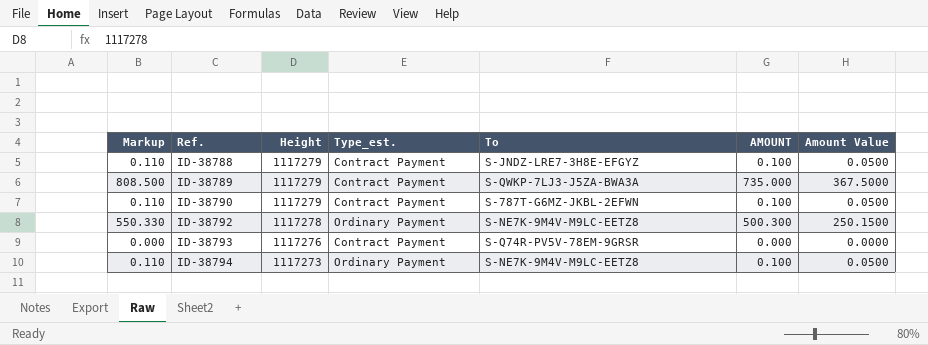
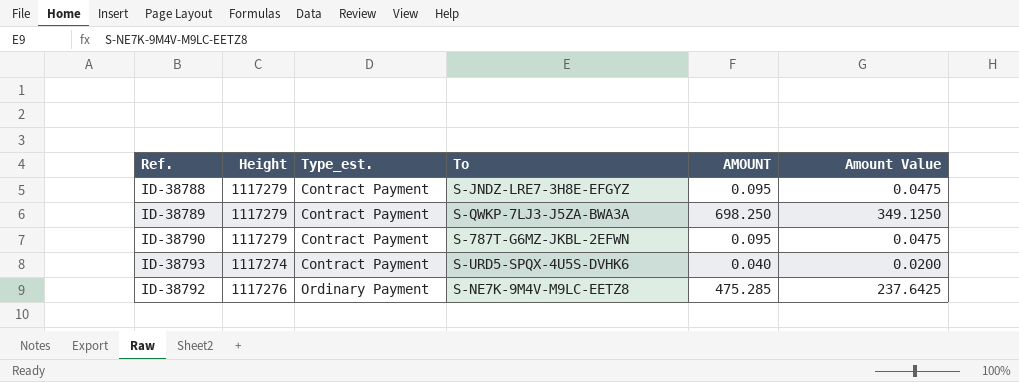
row order: Ref. ascending -> Type_est. ascending
column Markup | formula: [AMOUNT] * 1.1 -> none
row ID-38794: 0.110 | 1117273 | Ordinary Payment | S-NE7K-9M4V-M9LC-EETZ8 | 0.100 | 0.0500 -> none
ID-38788 | AMOUNT: 0.100 -> 0.095
ID-38788 | Amount Value: 0.0500 -> 0.0475
ID-38789 | AMOUNT: 735.000 -> 698.250
ID-38789 | Amount Value: 367.5000 -> 349.1250
ID-38790 | AMOUNT: 0.100 -> 0.095
ID-38790 | Amount Value: 0.0500 -> 0.0475
ID-38793 | Height: 1117276 -> 1117274
ID-38793 | To: S-Q74R-PV5V-78EM-9GRSR -> S-URD5-SPQX-4U5S-DVHK6
ID-38793 | AMOUNT: 0.000 -> 0.040
ID-38793 | Amount Value: 0.0000 -> 0.0200
ID-38792 | Height: 1117278 -> 1117276
ID-38792 | AMOUNT: 500.300 -> 475.285
ID-38792 | Amount Value: 250.1500 -> 237.6425

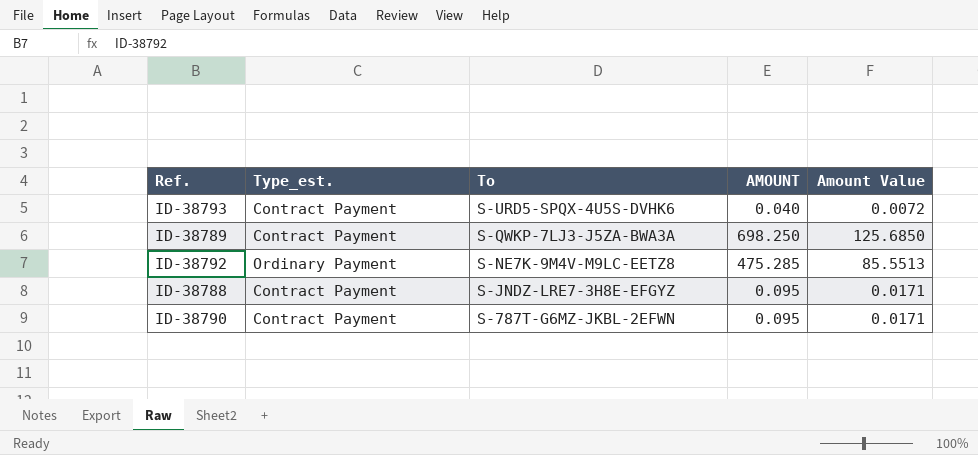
row order: Type_est. ascending -> To descending
column Height | position: 2 -> none
column Amount Value | formula: [AMOUNT] * 0.5 -> [AMOUNT] * 0.18

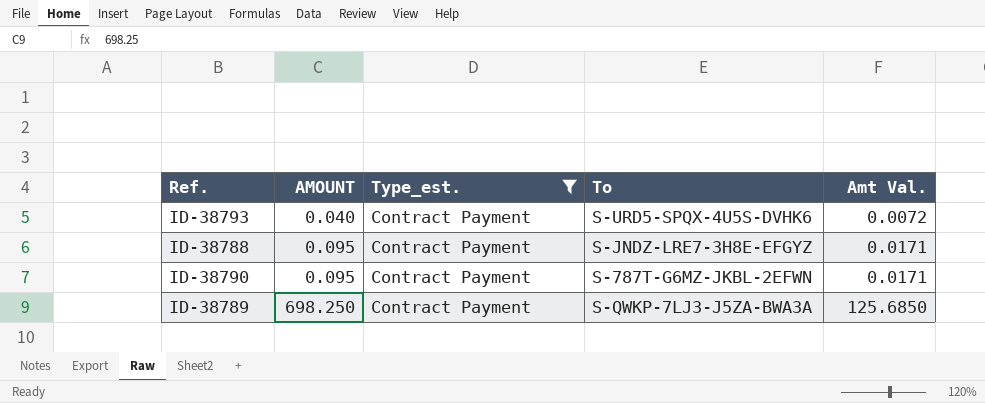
filter: none -> Type_est. = Contract Payment
row order: To descending -> AMOUNT ascending
column AMOUNT | position: 4 -> 2
column name: Amount Value -> Amt Val.

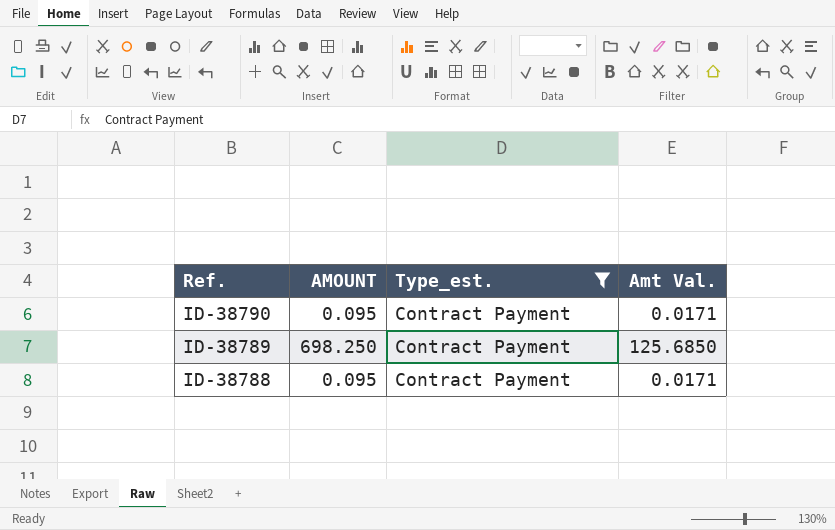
row order: AMOUNT ascending -> Ref. descending
column To | position: 4 -> none
row ID-38793: 0.040 | Contract Payment | S-URD5-SPQX-4U5S-DVHK6 | 0.0072 -> none

